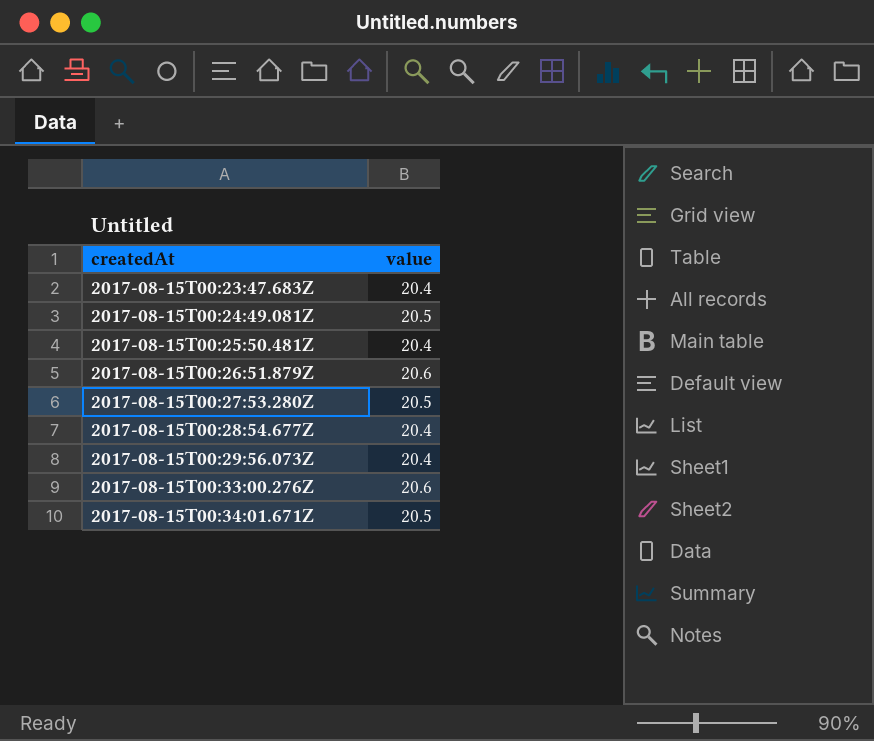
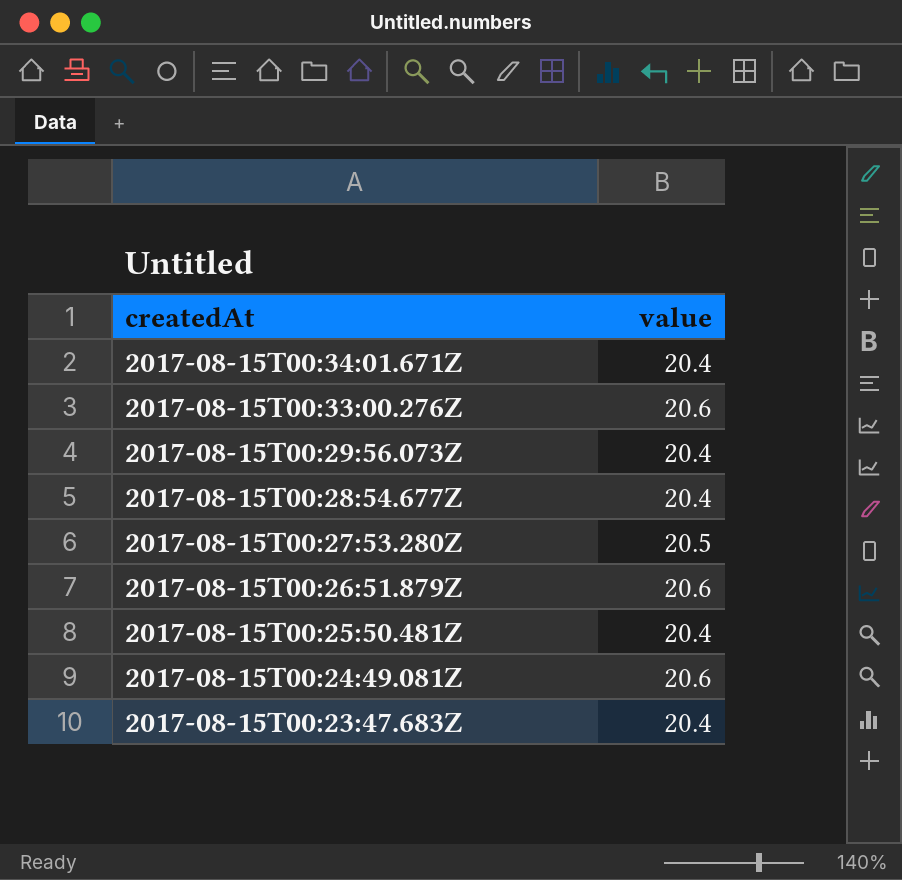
row order: createdAt ascending -> createdAt descending
2017-08-15T00:34:01.671Z | value: 20.5 -> 20.4
2017-08-15T00:24:49.081Z | value: 20.5 -> 20.6

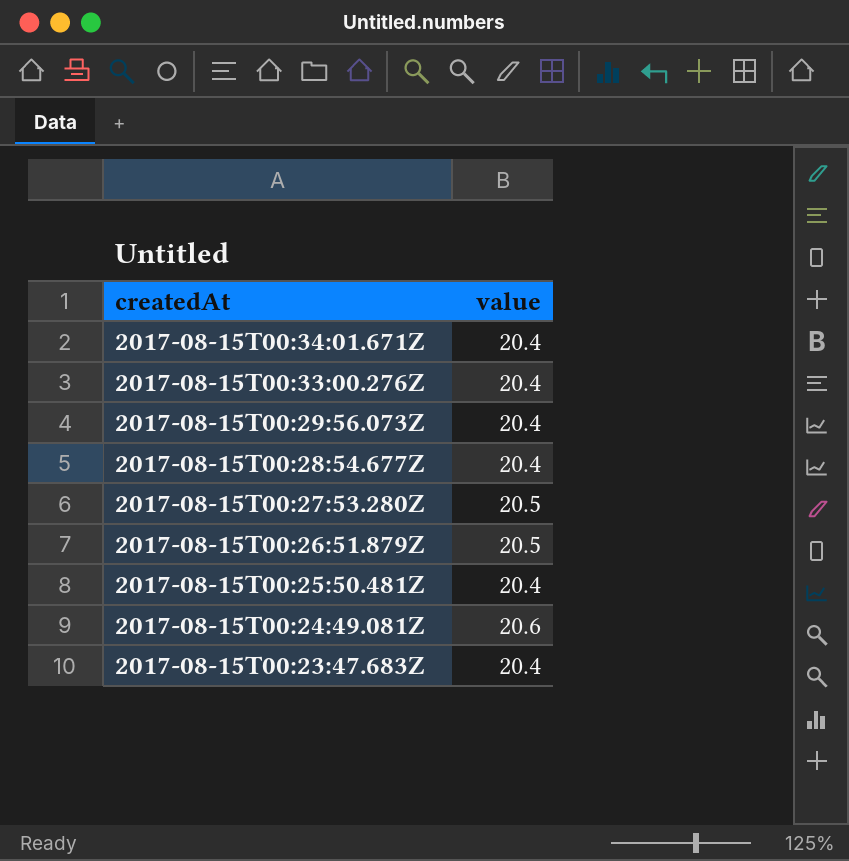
2017-08-15T00:33:00.276Z | value: 20.6 -> 20.4
2017-08-15T00:26:51.879Z | value: 20.6 -> 20.5

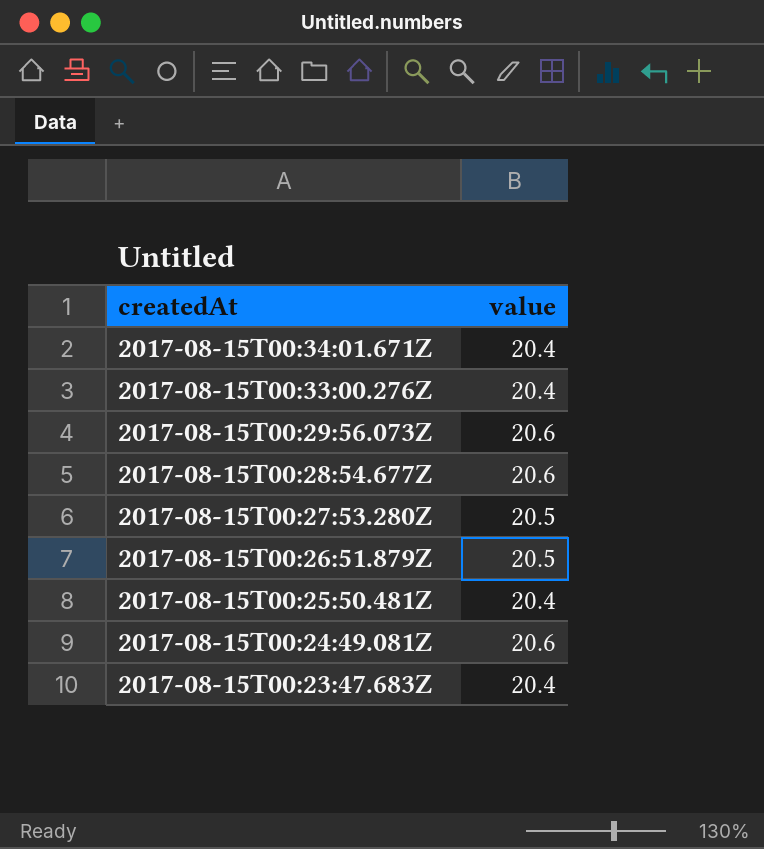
2017-08-15T00:29:56.073Z | value: 20.4 -> 20.6
2017-08-15T00:28:54.677Z | value: 20.4 -> 20.6

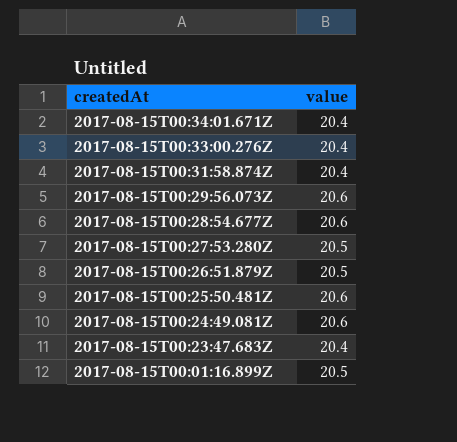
row 2017-08-15T00:31:58.874Z: none -> 20.4
2017-08-15T00:25:50.481Z | value: 20.4 -> 20.6
row 2017-08-15T00:01:16.899Z: none -> 20.5

